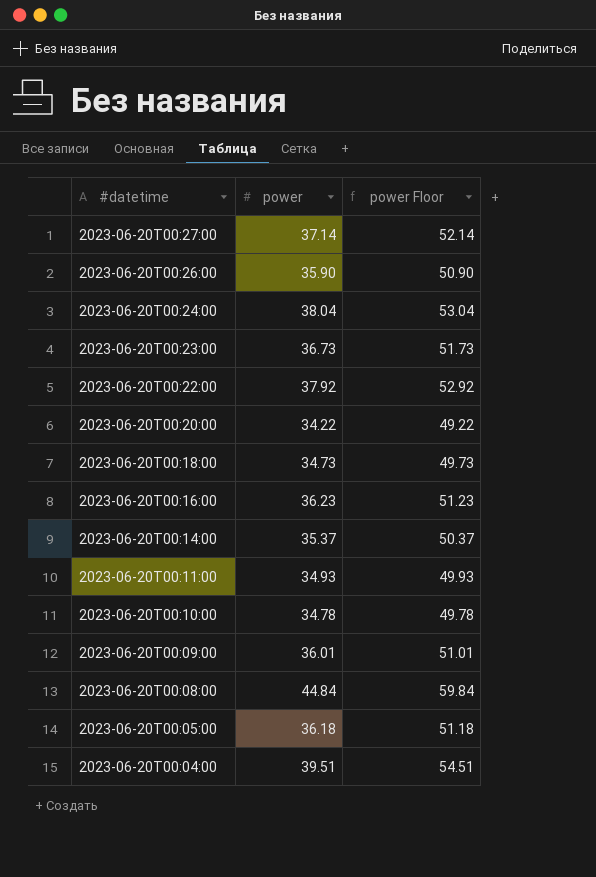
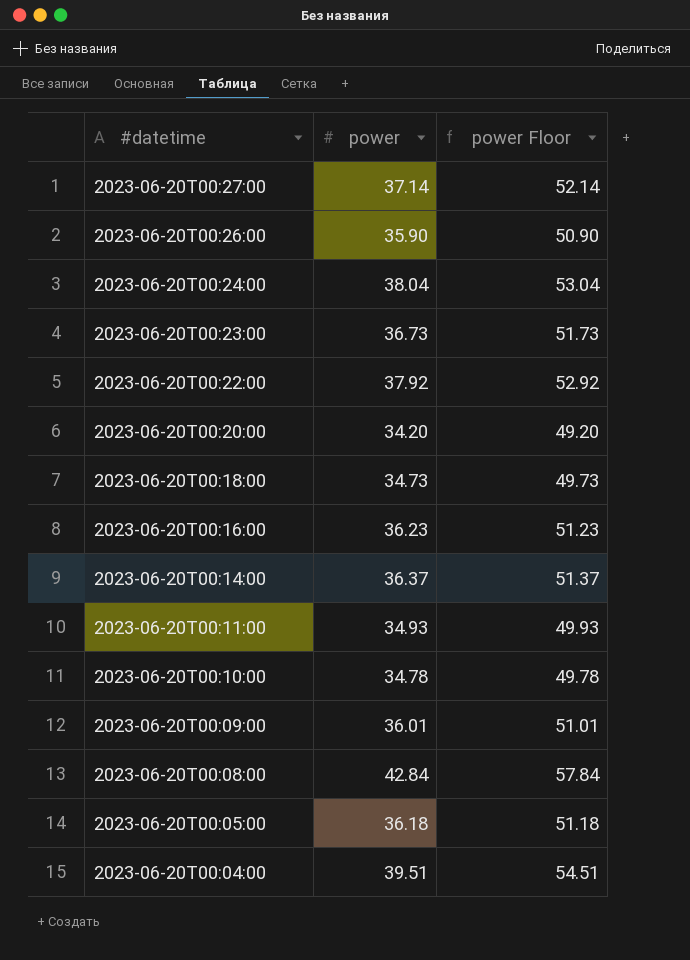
2023-06-20T00:20:00 | power: 34.22 -> 34.20
2023-06-20T00:20:00 | power Floor: 49.22 -> 49.20
2023-06-20T00:14:00 | power: 35.37 -> 36.37
2023-06-20T00:14:00 | power Floor: 50.37 -> 51.37
2023-06-20T00:08:00 | power: 44.84 -> 42.84
2023-06-20T00:08:00 | power Floor: 59.84 -> 57.84

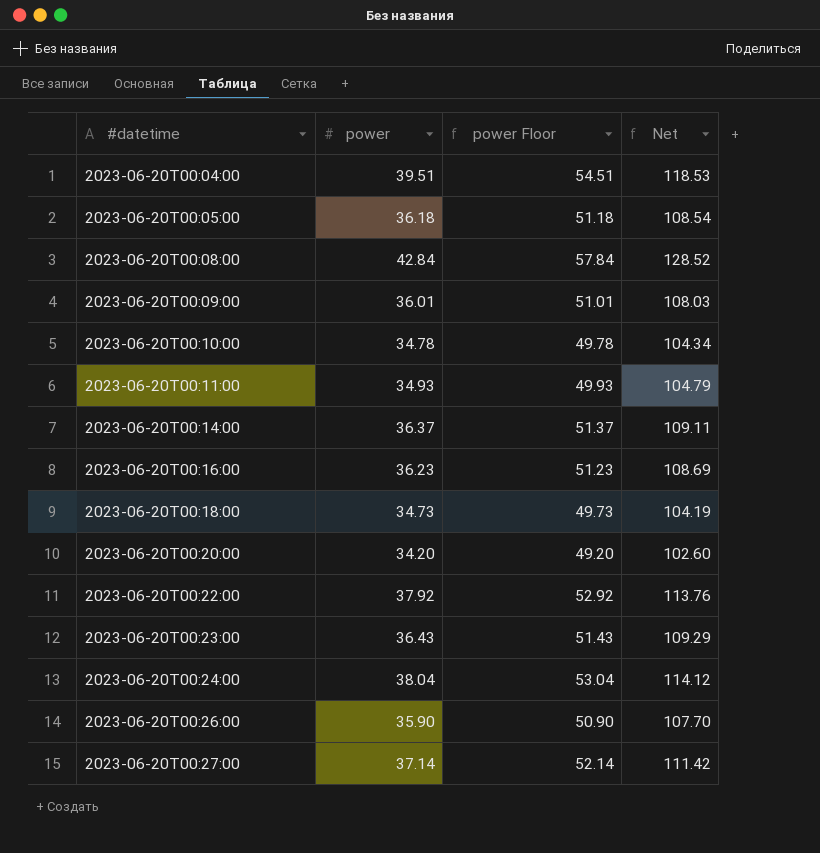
row order: #datetime descending -> #datetime ascending
column Net | formula: none -> [power] * 3
2023-06-20T00:23:00 | power: 36.73 -> 36.43
2023-06-20T00:23:00 | power Floor: 51.73 -> 51.43

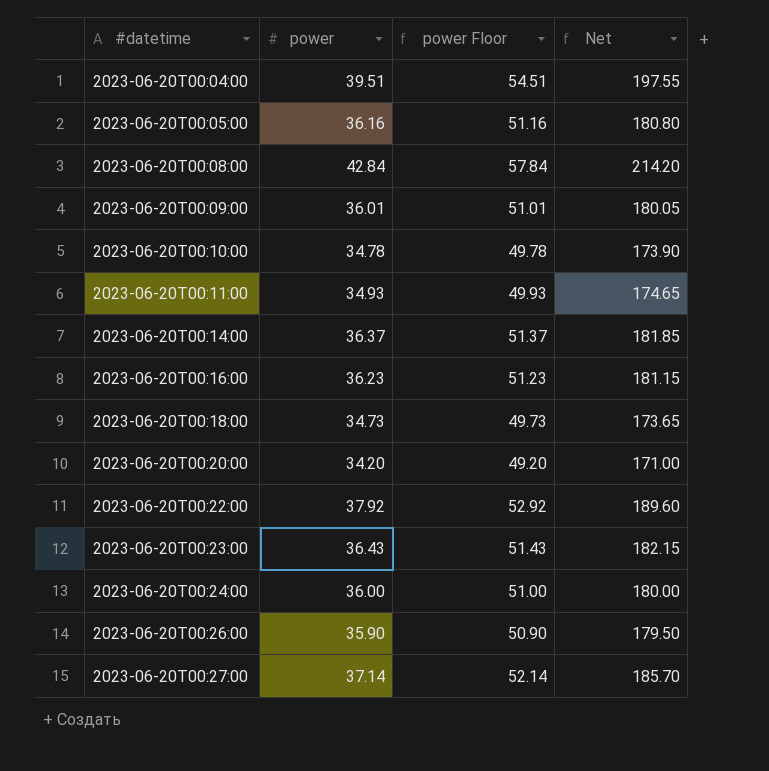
column Net | formula: [power] * 3 -> [power] * 5
2023-06-20T00:05:00 | power: 36.18 -> 36.16
2023-06-20T00:05:00 | power Floor: 51.18 -> 51.16
2023-06-20T00:24:00 | power: 38.04 -> 36.00
2023-06-20T00:24:00 | power Floor: 53.04 -> 51.00

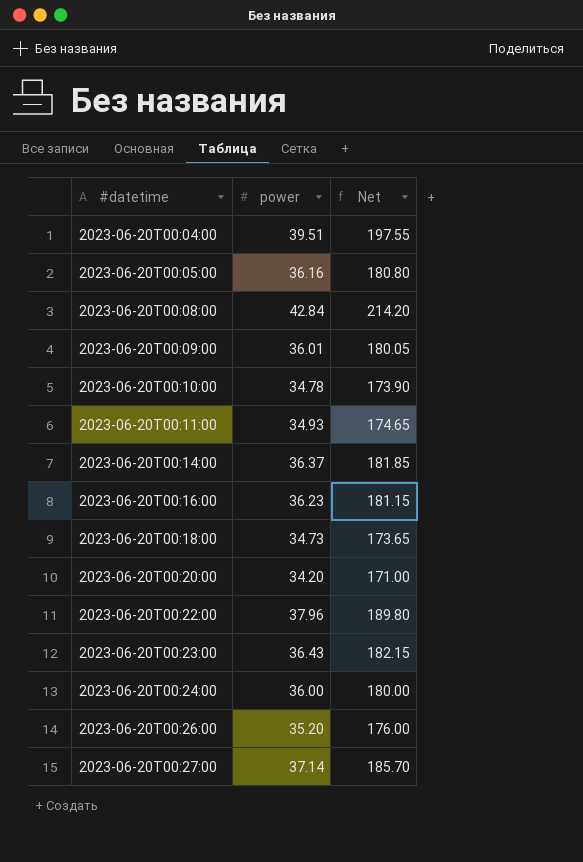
column power Floor | formula: [power] + 15 -> none
2023-06-20T00:22:00 | power: 37.92 -> 37.96
2023-06-20T00:22:00 | Net: 189.60 -> 189.80
2023-06-20T00:26:00 | power: 35.90 -> 35.20
2023-06-20T00:26:00 | Net: 179.50 -> 176.00

